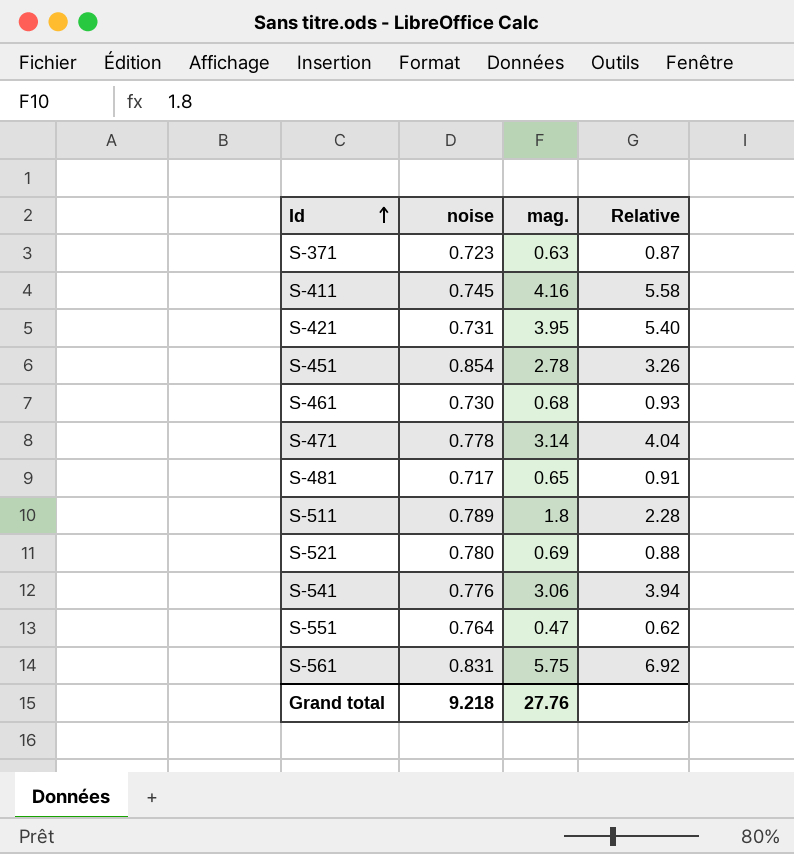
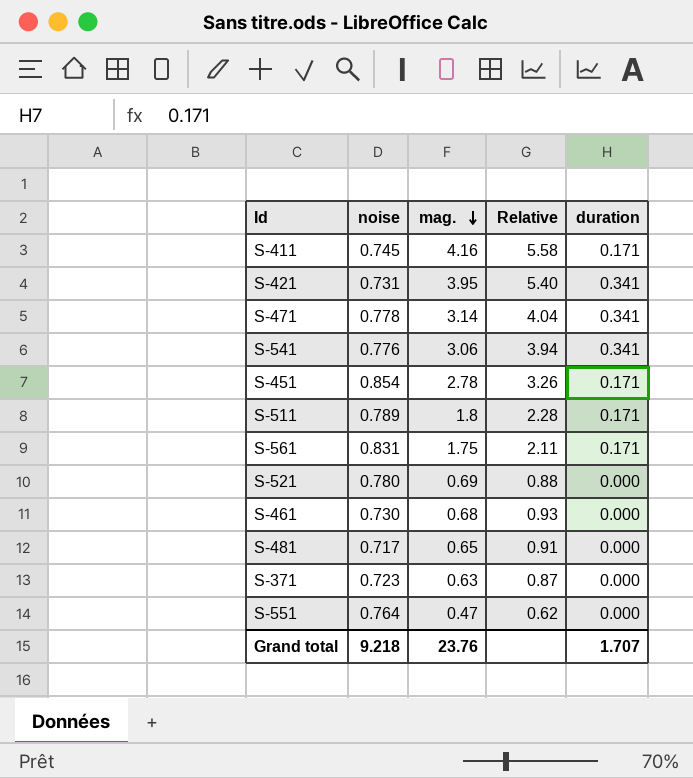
row order: Id ascending -> mag. descending
column duration | position: none -> 5
S-561 | mag.: 5.75 -> 1.75
S-561 | Relative: 6.92 -> 2.11
Grand total | mag.: 27.76 -> 23.76

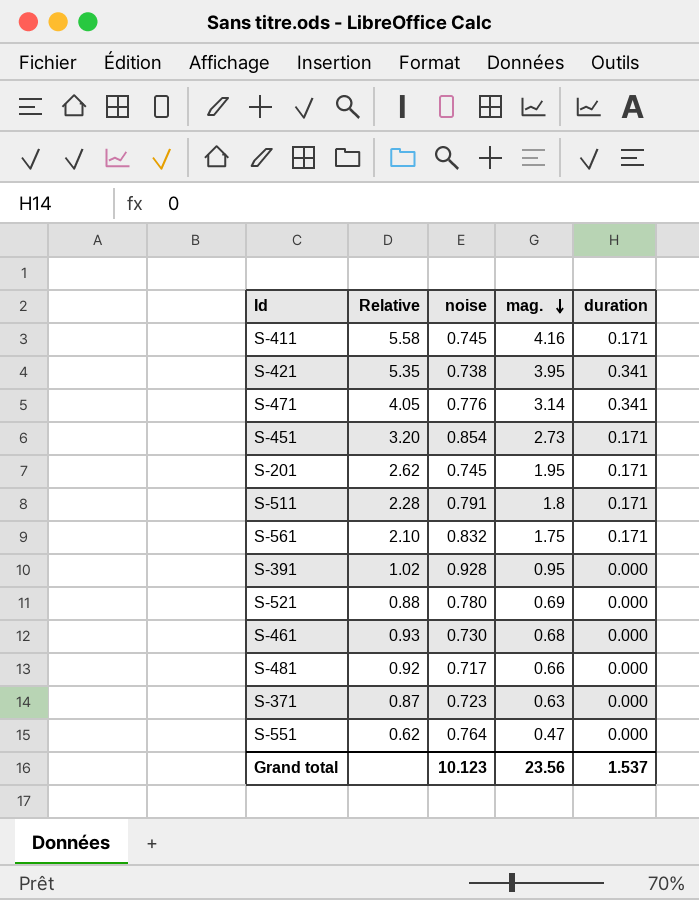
column Relative | position: 4 -> 2
row S-541: 0.776 | 3.06 | 3.94 | 0.341 -> none
S-421 | Relative: 5.40 -> 5.35
S-421 | noise: 0.731 -> 0.738
S-471 | Relative: 4.04 -> 4.05
S-471 | noise: 0.778 -> 0.776
S-451 | Relative: 3.26 -> 3.20
S-451 | mag.: 2.78 -> 2.73
row S-201: none -> 2.62 | 0.745 | 1.95 | 0.171
S-511 | noise: 0.789 -> 0.791
S-561 | Relative: 2.11 -> 2.10
S-561 | noise: 0.831 -> 0.832
row S-391: none -> 1.02 | 0.928 | 0.95 | 0.000
S-481 | Relative: 0.91 -> 0.92
S-481 | mag.: 0.65 -> 0.66
Grand total | noise: 9.218 -> 10.123
Grand total | mag.: 23.76 -> 23.56
Grand total | duration: 1.707 -> 1.537

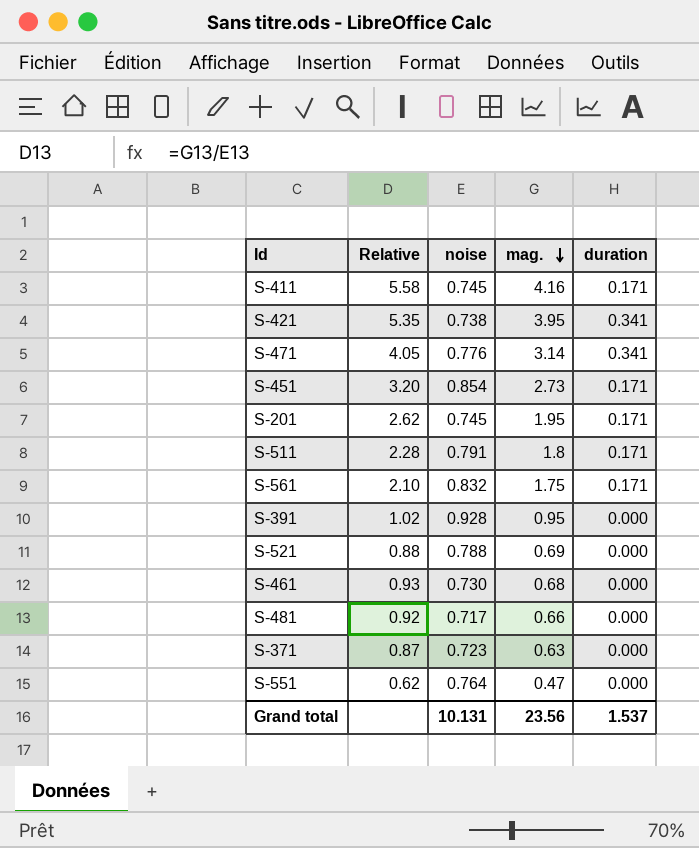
S-521 | noise: 0.780 -> 0.788
Grand total | noise: 10.123 -> 10.131

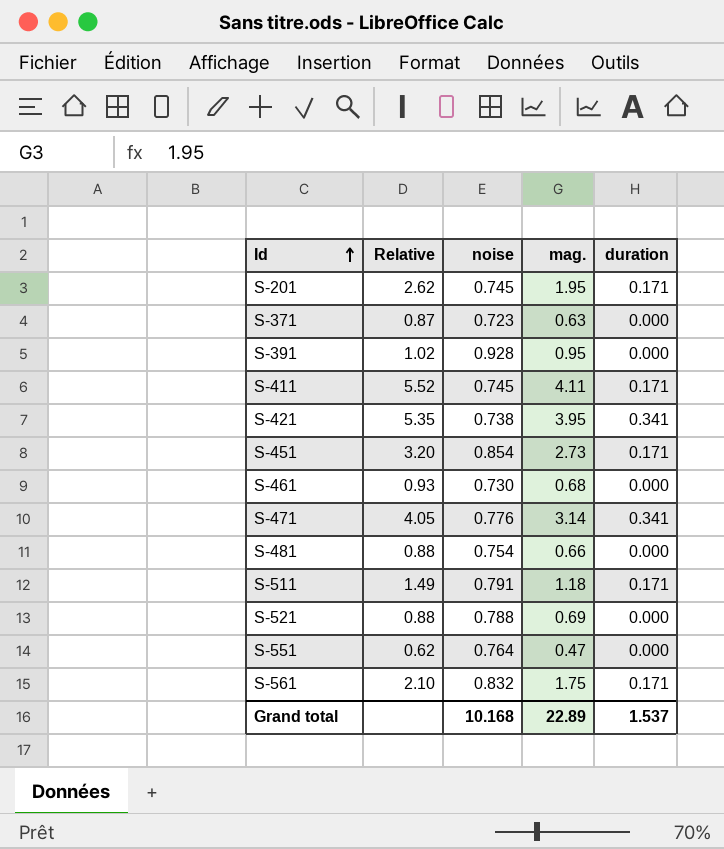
row order: mag. descending -> Id ascending
S-411 | Relative: 5.58 -> 5.52
S-411 | mag.: 4.16 -> 4.11
S-481 | Relative: 0.92 -> 0.88
S-481 | noise: 0.717 -> 0.754
S-511 | Relative: 2.28 -> 1.49
S-511 | mag.: 1.8 -> 1.18
Grand total | noise: 10.131 -> 10.168
Grand total | mag.: 23.56 -> 22.89

